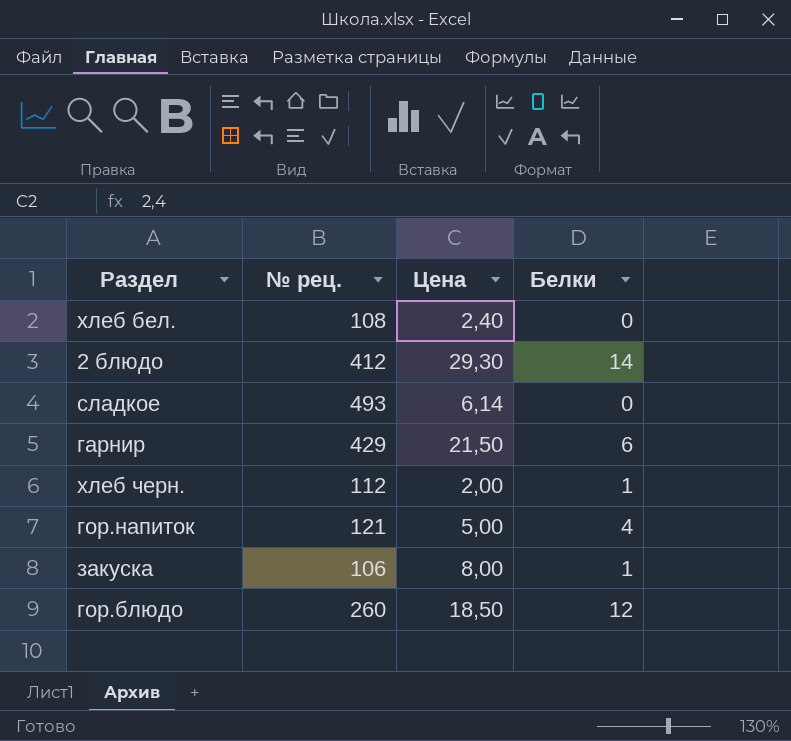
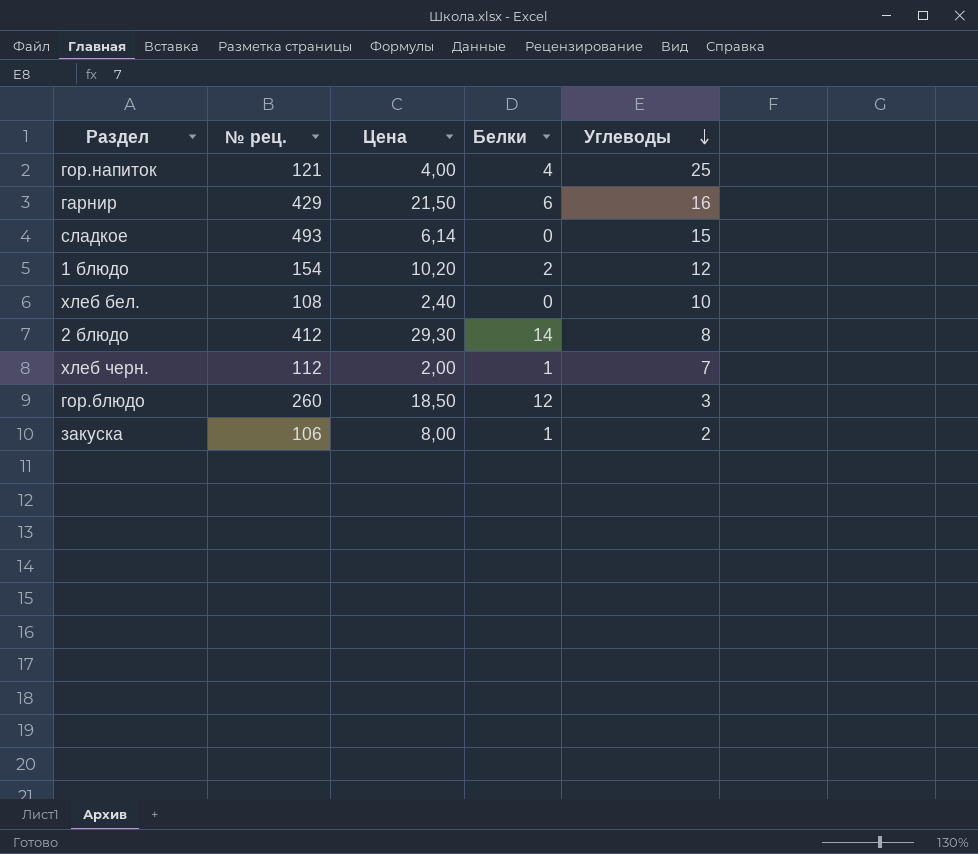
row order: none -> Углеводы descending
column Углеводы | position: none -> 5
гор.напиток | Цена: 5,00 -> 4,00
row 1 блюдо: none -> 154 | 10,20 | 2 | 12

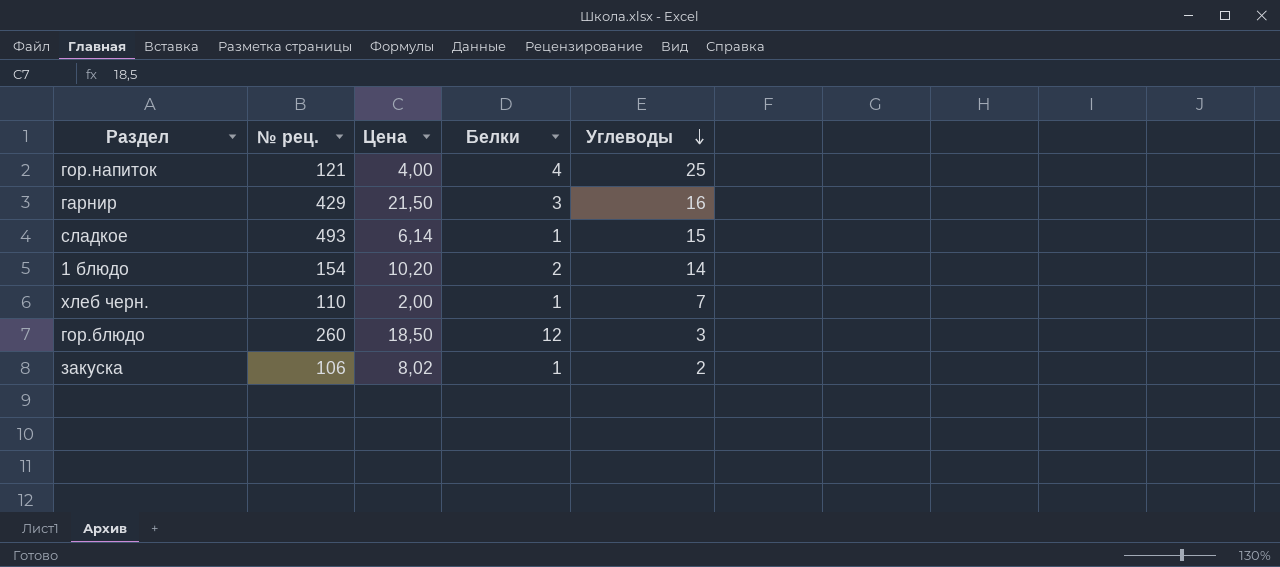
row хлеб бел.: 108 | 2,40 | 0 | 10 -> none
row 2 блюдо: 412 | 29,30 | 14 | 8 -> none
гарнир | Белки: 6 -> 3
сладкое | Белки: 0 -> 1
1 блюдо | Углеводы: 12 -> 14
хлеб черн. | № рец.: 112 -> 110
закуска | Цена: 8,00 -> 8,02

